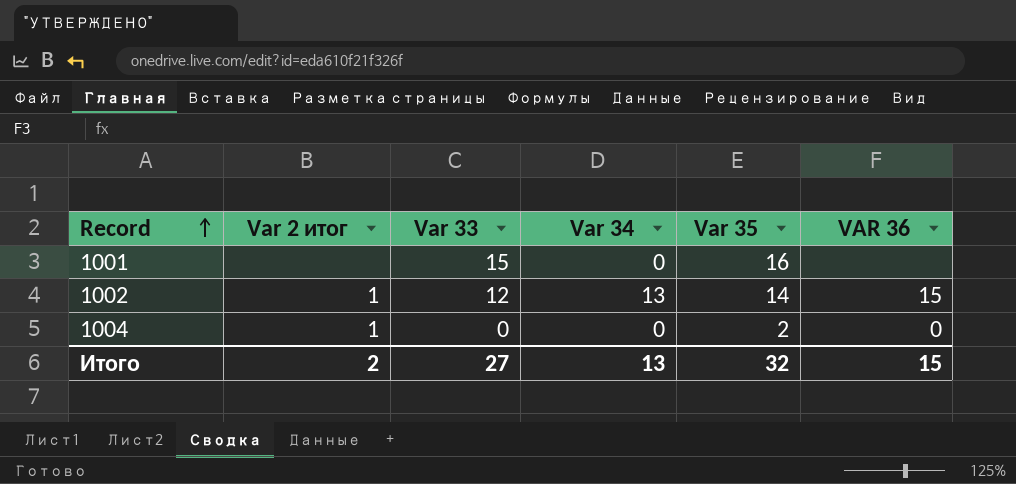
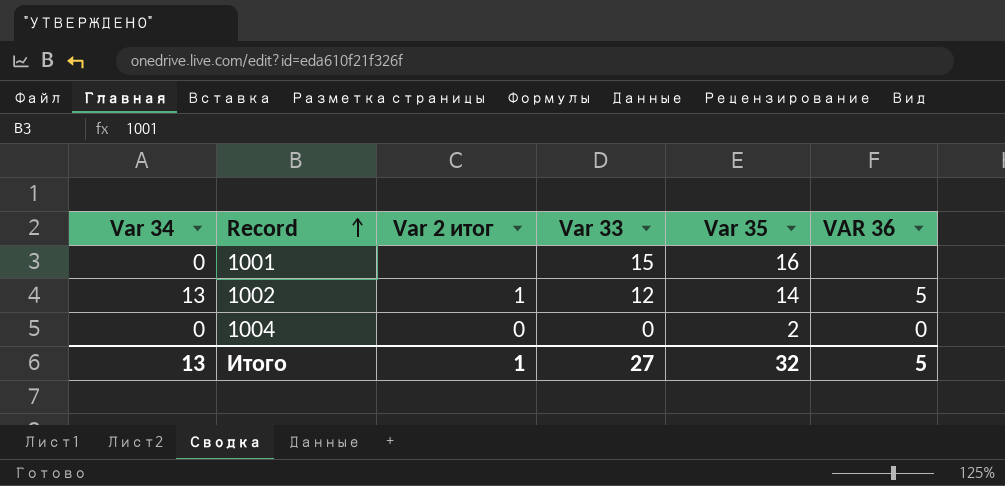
column Var 34 | position: 4 -> 1
1002 | VAR 36: 15 -> 5
1004 | Var 2 итог: 1 -> 0
Итого | Var 2 итог: 2 -> 1
Итого | VAR 36: 15 -> 5

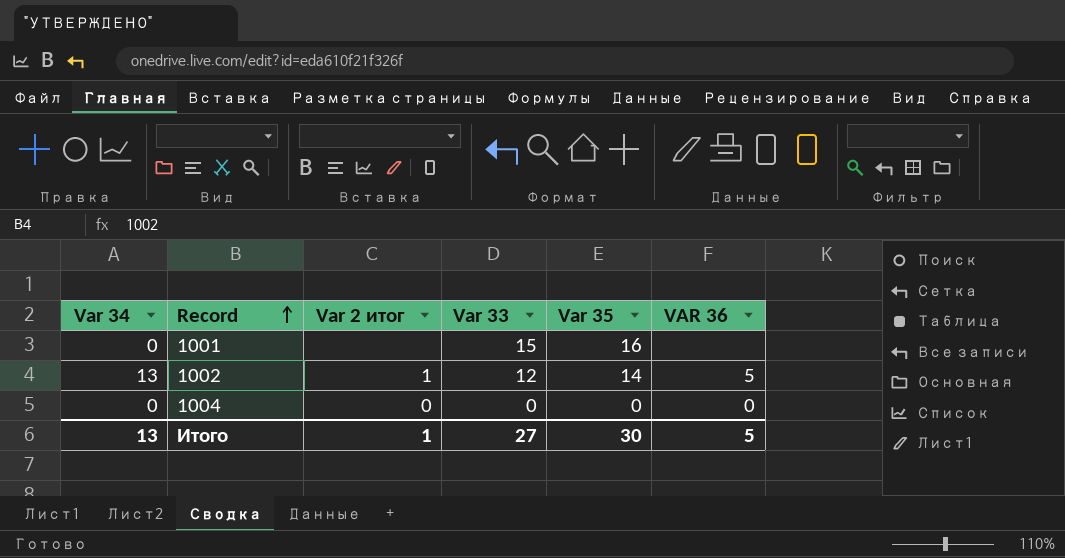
1004 | Var 35: 2 -> 0
Итого | Var 35: 32 -> 30

